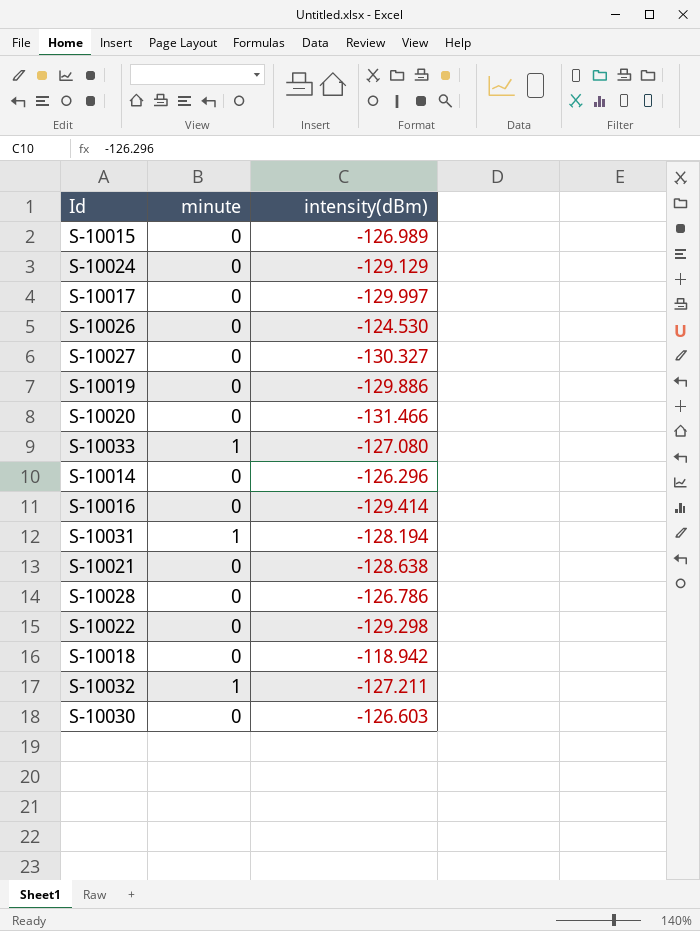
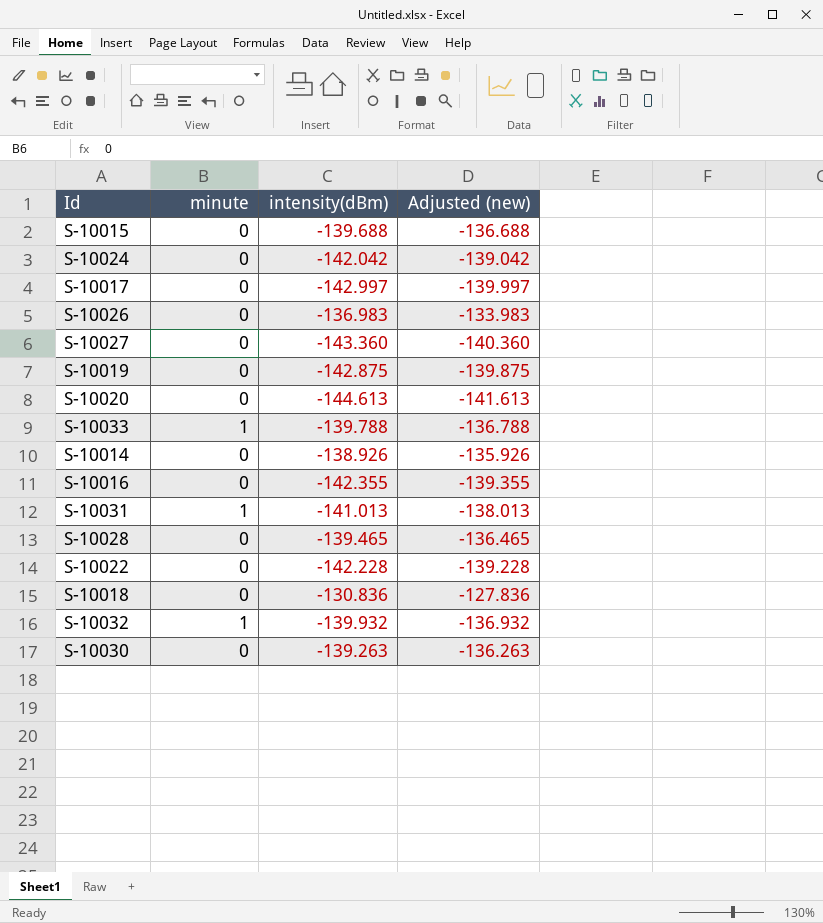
column Adjusted (new) | formula: none -> [intensity(dBm)] + 3
row S-10021: 0 | -128.638 -> none
S-10015 | intensity(dBm): -126.989 -> -139.688
S-10024 | intensity(dBm): -129.129 -> -142.042
S-10017 | intensity(dBm): -129.997 -> -142.997
S-10026 | intensity(dBm): -124.530 -> -136.983
S-10027 | intensity(dBm): -130.327 -> -143.360
S-10019 | intensity(dBm): -129.886 -> -142.875
S-10020 | intensity(dBm): -131.466 -> -144.613
S-10033 | intensity(dBm): -127.080 -> -139.788
S-10014 | intensity(dBm): -126.296 -> -138.926
S-10016 | intensity(dBm): -129.414 -> -142.355
S-10031 | intensity(dBm): -128.194 -> -141.013
S-10028 | intensity(dBm): -126.786 -> -139.465
S-10022 | intensity(dBm): -129.298 -> -142.228
S-10018 | intensity(dBm): -118.942 -> -130.836
S-10032 | intensity(dBm): -127.211 -> -139.932
S-10030 | intensity(dBm): -126.603 -> -139.263

